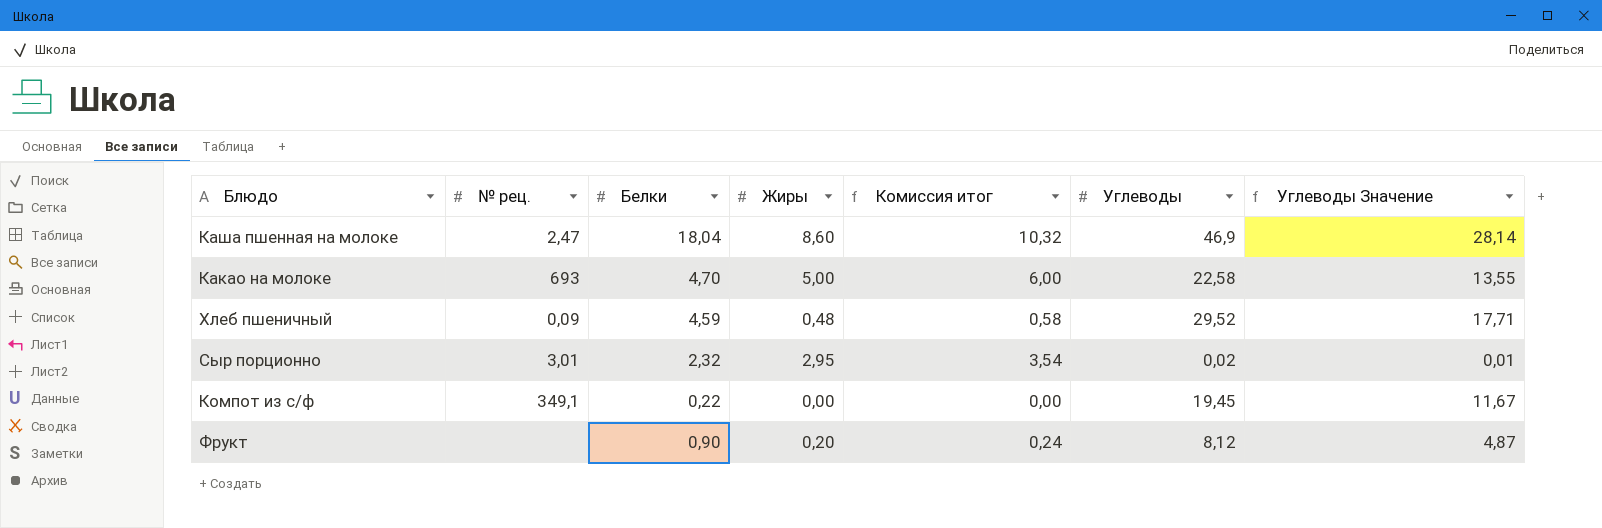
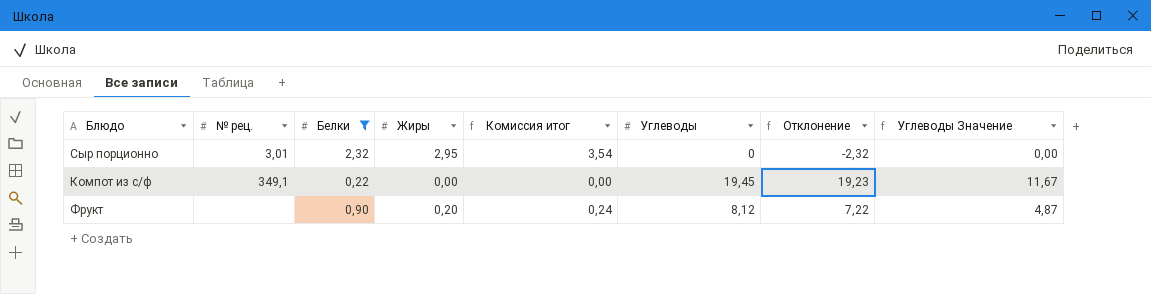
filter: none -> Белки <= 2,32
column Отклонение | formula: none -> [Углеводы] - [Белки]
Сыр порционно | Углеводы: 0,02 -> 0
Сыр порционно | Углеводы Значение: 0,01 -> 0,00

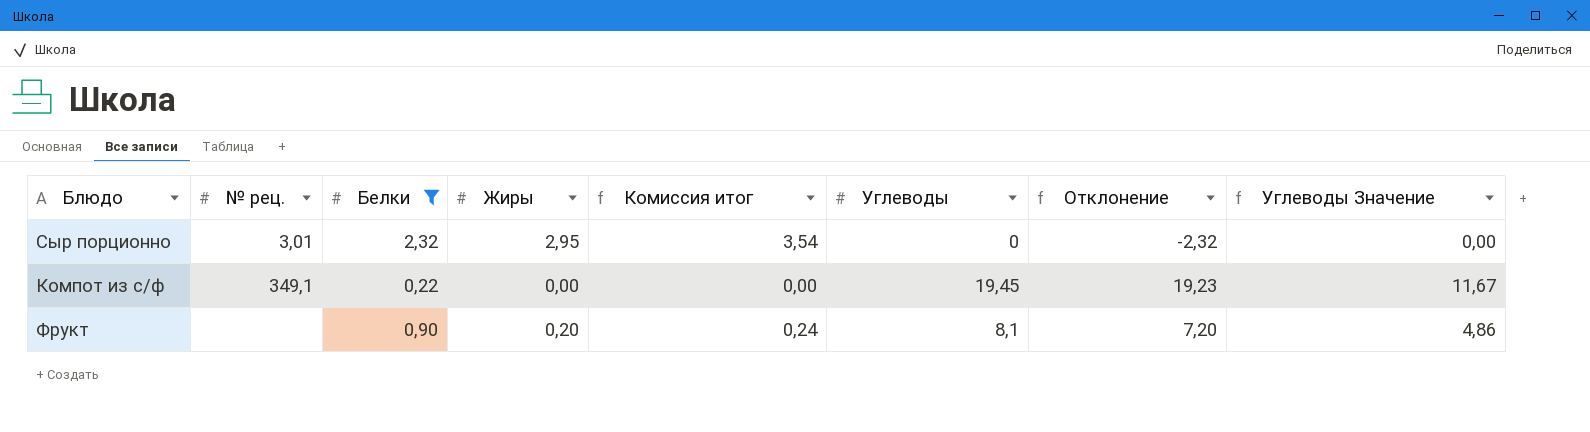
Фрукт | Углеводы: 8,12 -> 8,1
Фрукт | Отклонение: 7,22 -> 7,20
Фрукт | Углеводы Значение: 4,87 -> 4,86

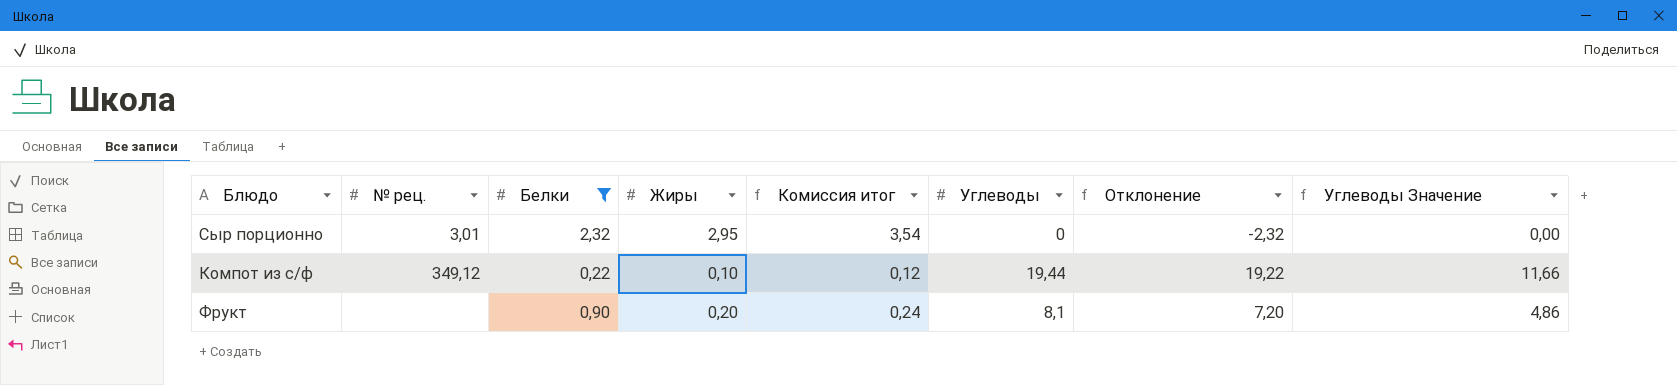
Компот из с/ф | № рец.: 349,1 -> 349,12
Компот из с/ф | Жиры: 0,00 -> 0,10
Компот из с/ф | Комиссия итог: 0,00 -> 0,12
Компот из с/ф | Углеводы: 19,45 -> 19,44
Компот из с/ф | Отклонение: 19,23 -> 19,22
Компот из с/ф | Углеводы Значение: 11,67 -> 11,66

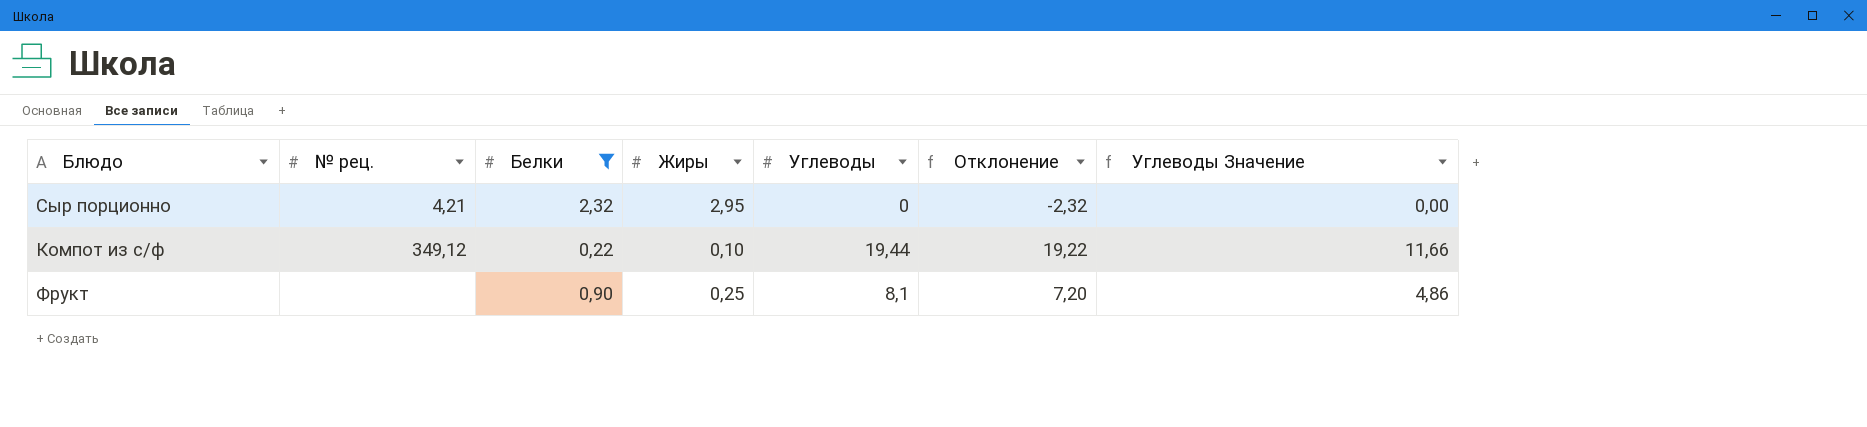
column Комиссия итог | formula: [Жиры] * 1,2 -> none
Сыр порционно | № рец.: 3,01 -> 4,21
Фрукт | Жиры: 0,20 -> 0,25

